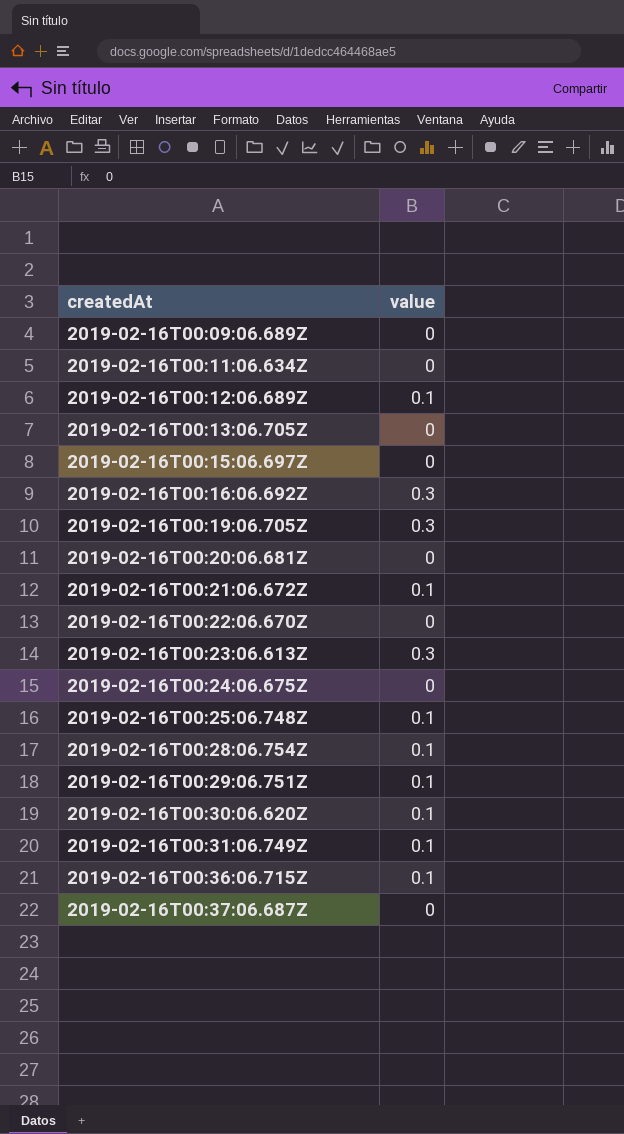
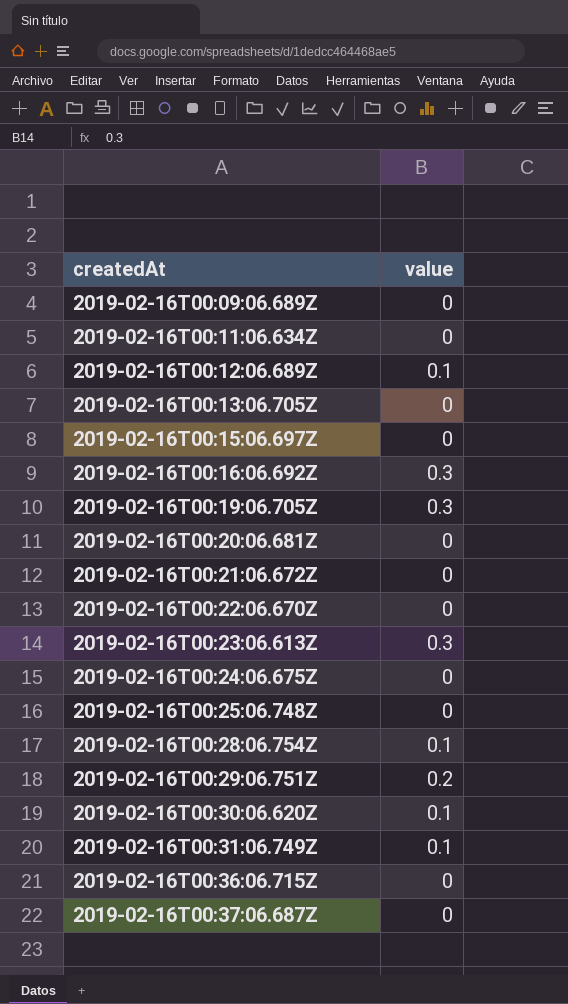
2019-02-16T00:21:06.672Z | value: 0.1 -> 0
2019-02-16T00:25:06.748Z | value: 0.1 -> 0
2019-02-16T00:29:06.751Z | value: 0.1 -> 0.2
2019-02-16T00:36:06.715Z | value: 0.1 -> 0

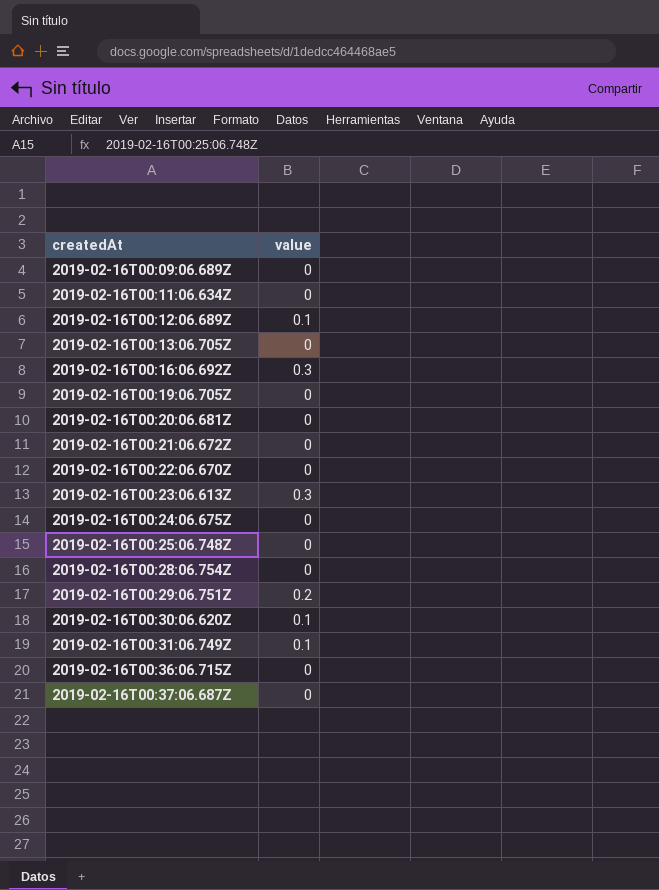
row 2019-02-16T00:15:06.697Z: 0 -> none
2019-02-16T00:19:06.705Z | value: 0.3 -> 0
2019-02-16T00:28:06.754Z | value: 0.1 -> 0

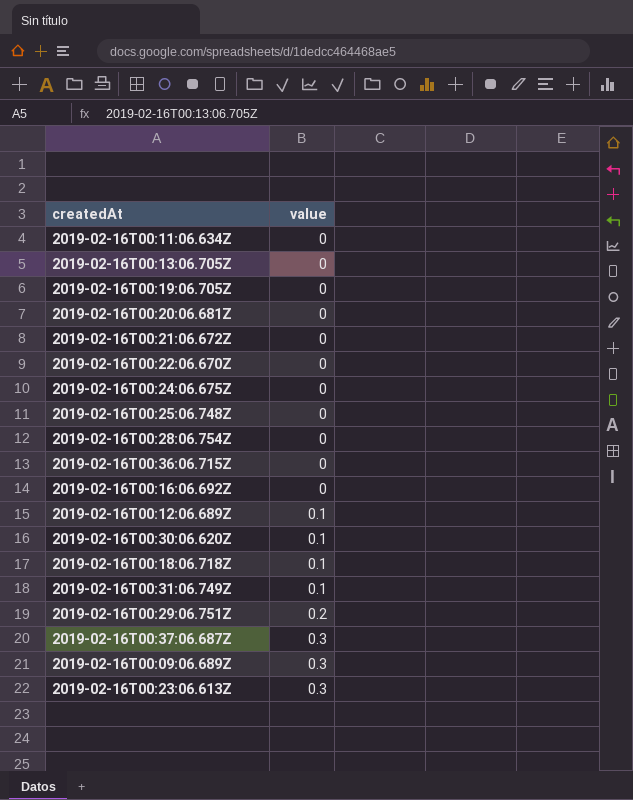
row order: createdAt ascending -> value ascending
2019-02-16T00:16:06.692Z | value: 0.3 -> 0
row 2019-02-16T00:18:06.718Z: none -> 0.1
2019-02-16T00:37:06.687Z | value: 0 -> 0.3
2019-02-16T00:09:06.689Z | value: 0 -> 0.3

